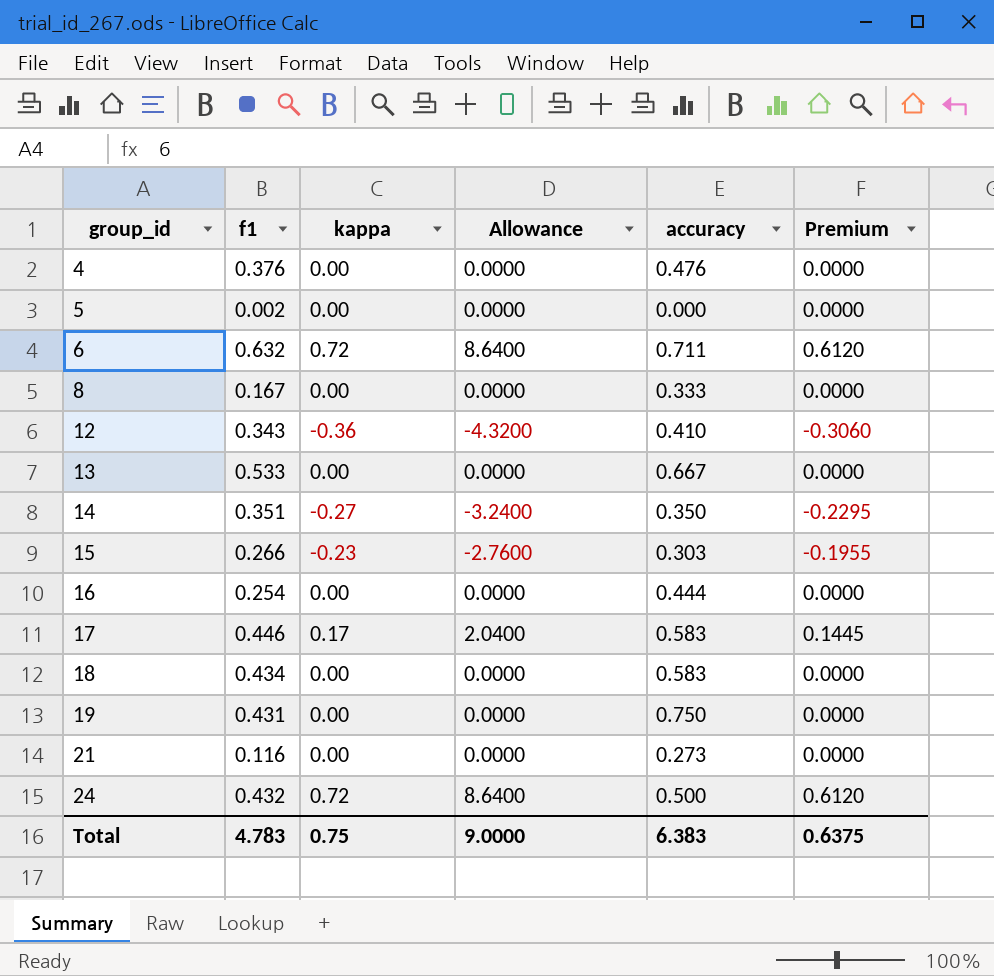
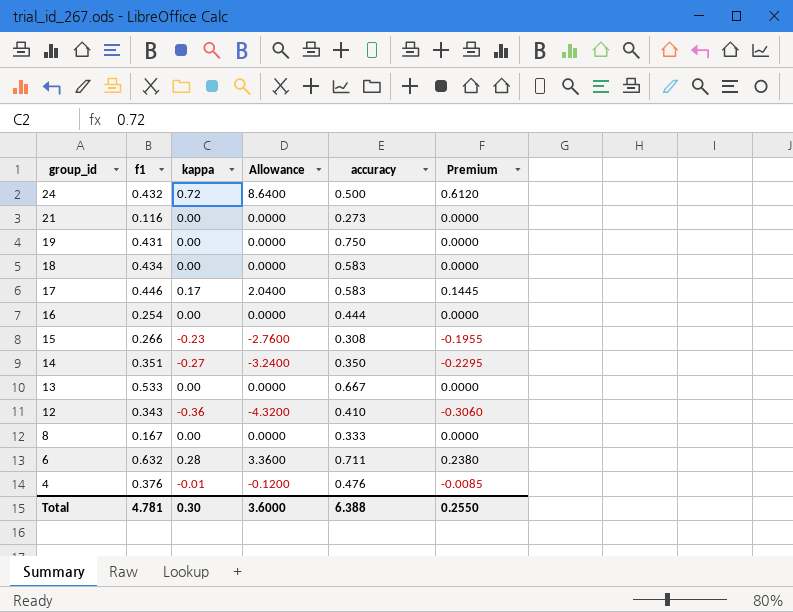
row order: group_id ascending -> group_id descending
row 5: 0.002 | 0.00 | 0.0000 | 0.000 | 0.0000 -> none
15 | accuracy: 0.303 -> 0.308
6 | kappa: 0.72 -> 0.28
6 | Allowance: 8.6400 -> 3.3600
6 | Premium: 0.6120 -> 0.2380
4 | kappa: 0.00 -> -0.01
4 | Allowance: 0.0000 -> -0.1200
4 | Premium: 0.0000 -> -0.0085
Total | f1: 4.783 -> 4.781
Total | kappa: 0.75 -> 0.30
Total | Allowance: 9.0000 -> 3.6000
Total | accuracy: 6.383 -> 6.388
Total | Premium: 0.6375 -> 0.2550

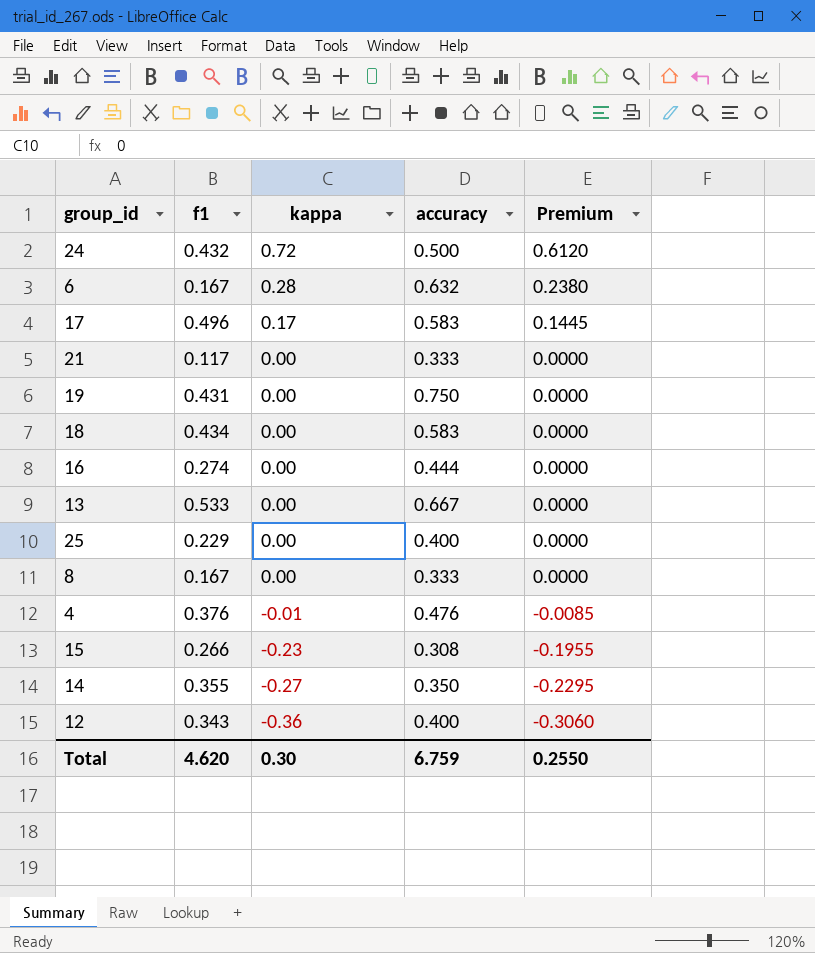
row order: group_id descending -> kappa descending
column Allowance | formula: [kappa] * 12 -> none
6 | f1: 0.632 -> 0.167
6 | accuracy: 0.711 -> 0.632
17 | f1: 0.446 -> 0.496
21 | f1: 0.116 -> 0.117
21 | accuracy: 0.273 -> 0.333
16 | f1: 0.254 -> 0.274
row 25: none -> 0.229 | 0.00 | 0.400 | 0.0000
14 | f1: 0.351 -> 0.355
12 | accuracy: 0.410 -> 0.400
Total | f1: 4.781 -> 4.620
Total | accuracy: 6.388 -> 6.759

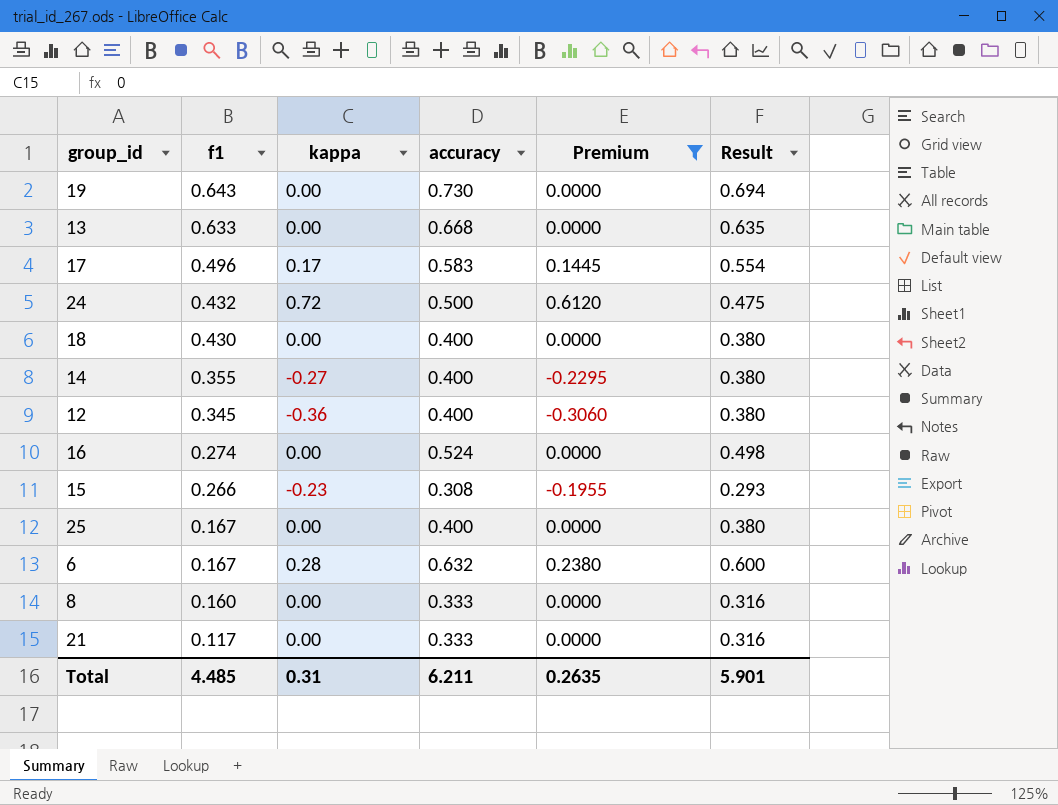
filter: none -> Premium != -0.0085
row order: kappa descending -> f1 descending
column Result | formula: none -> [accuracy] * 0.95
19 | f1: 0.431 -> 0.643
19 | accuracy: 0.750 -> 0.730
13 | f1: 0.533 -> 0.633
13 | accuracy: 0.667 -> 0.668
18 | f1: 0.434 -> 0.430
18 | accuracy: 0.583 -> 0.400
14 | accuracy: 0.350 -> 0.400
12 | f1: 0.343 -> 0.345
16 | accuracy: 0.444 -> 0.524
25 | f1: 0.229 -> 0.167
8 | f1: 0.167 -> 0.160
Total | f1: 4.620 -> 4.485
Total | kappa: 0.30 -> 0.31
Total | accuracy: 6.759 -> 6.211
Total | Premium: 0.2550 -> 0.2635

